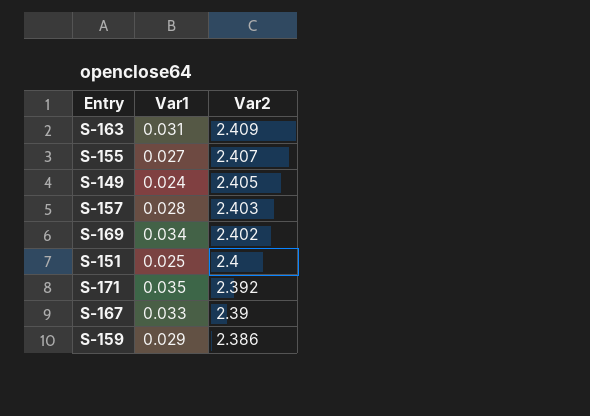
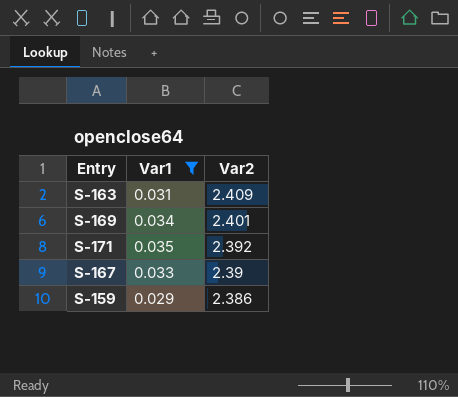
filter: none -> Var1 >= 0.029
S-169 | Var2: 2.402 -> 2.401

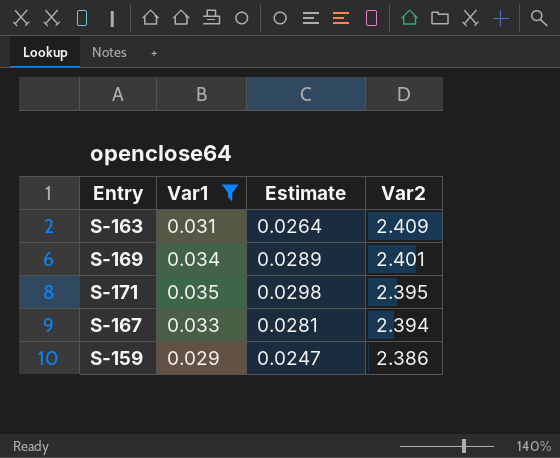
column Estimate | formula: none -> [Var1] * 0.85
S-171 | Var2: 2.392 -> 2.395
S-167 | Var2: 2.39 -> 2.394

